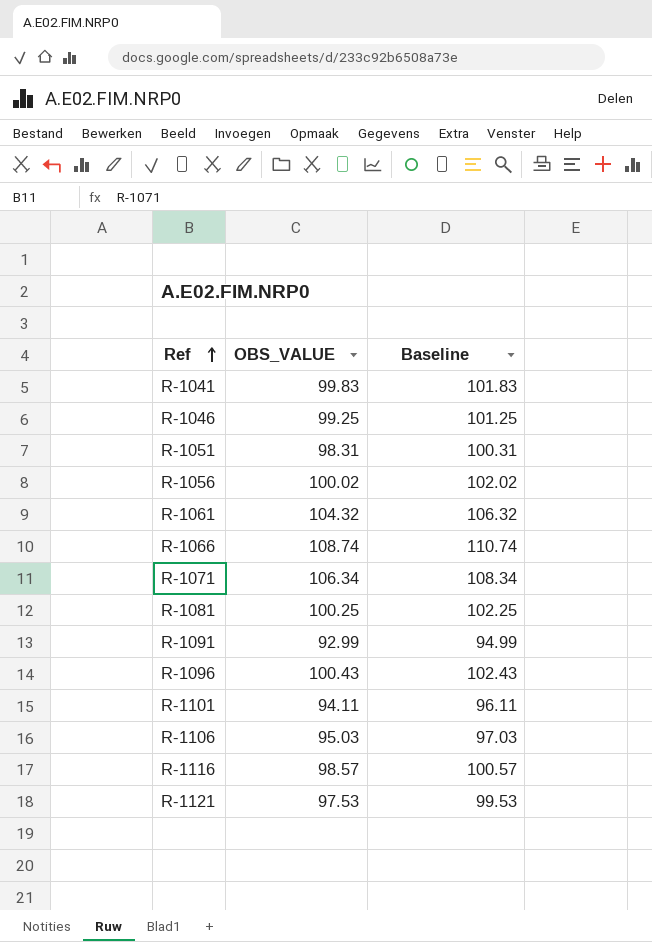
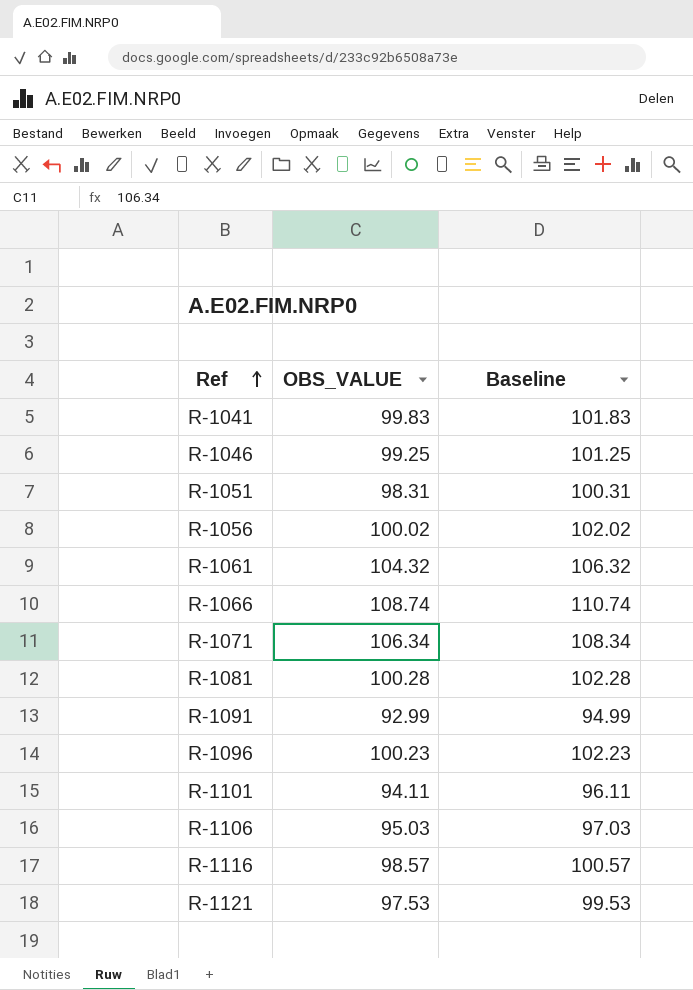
R-1081 | OBS_VALUE: 100.25 -> 100.28
R-1081 | Baseline: 102.25 -> 102.28
R-1096 | OBS_VALUE: 100.43 -> 100.23
R-1096 | Baseline: 102.43 -> 102.23

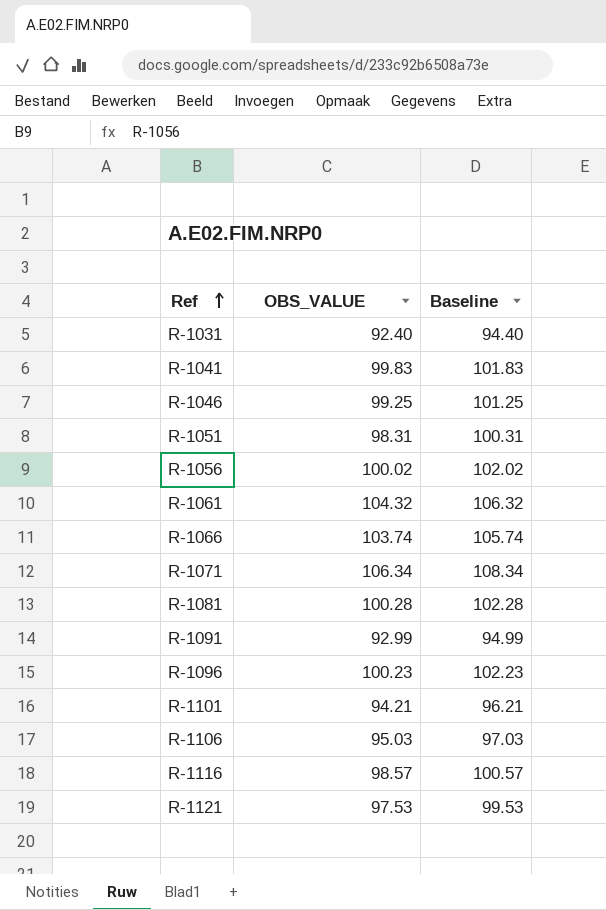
row R-1031: none -> 92.40 | 94.40
R-1066 | OBS_VALUE: 108.74 -> 103.74
R-1066 | Baseline: 110.74 -> 105.74
R-1101 | OBS_VALUE: 94.11 -> 94.21
R-1101 | Baseline: 96.11 -> 96.21

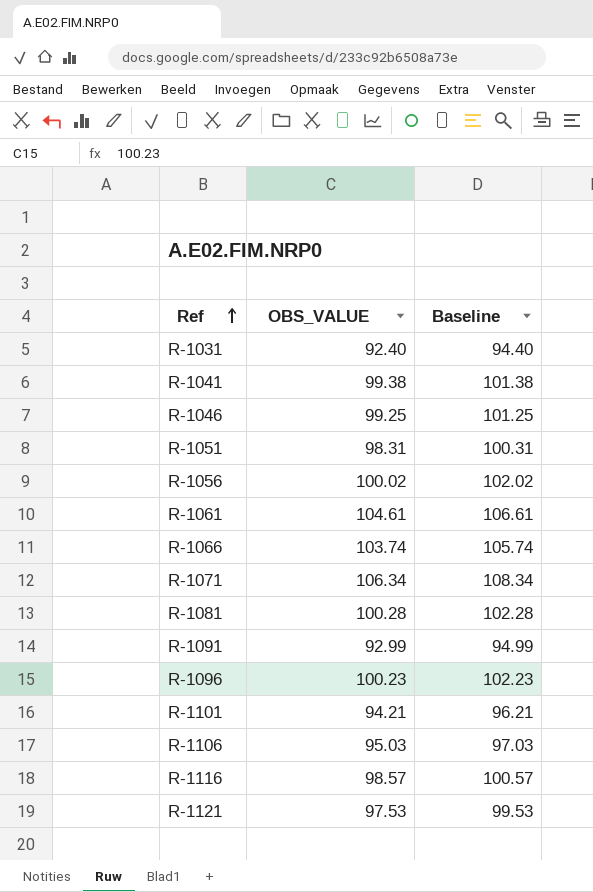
R-1041 | OBS_VALUE: 99.83 -> 99.38
R-1041 | Baseline: 101.83 -> 101.38
R-1061 | OBS_VALUE: 104.32 -> 104.61
R-1061 | Baseline: 106.32 -> 106.61

